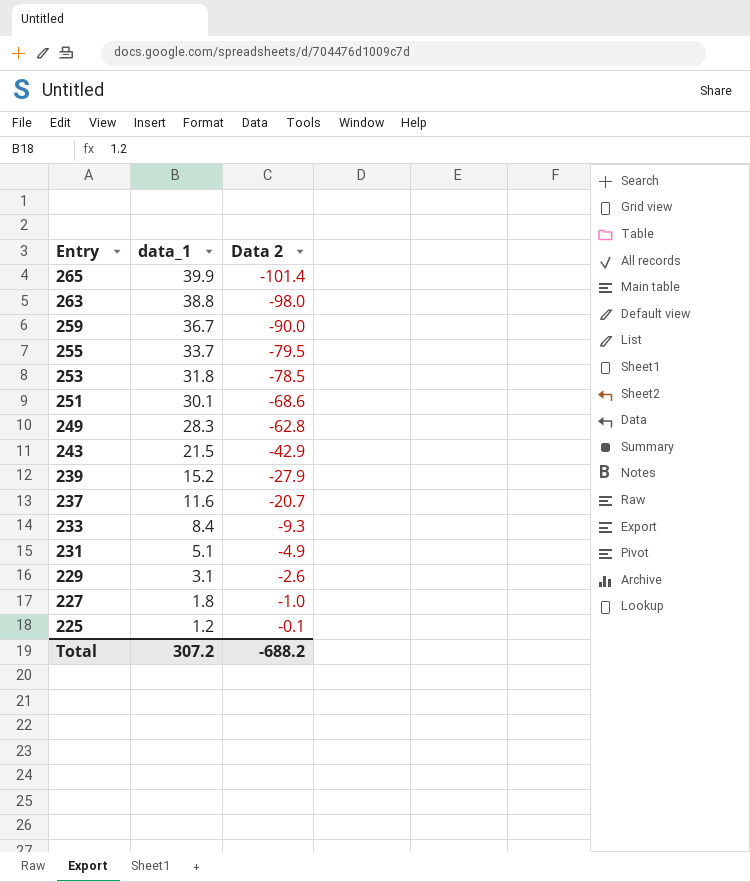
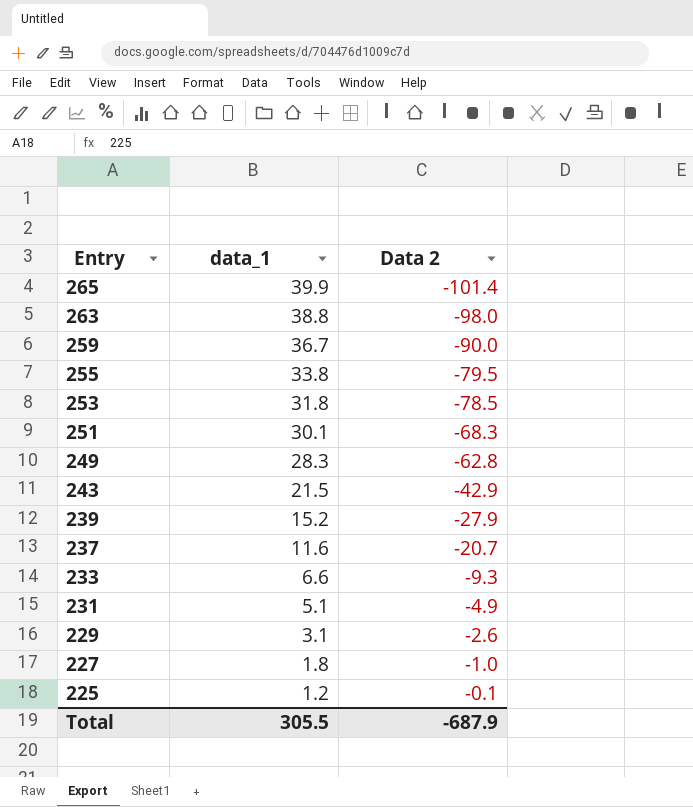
255 | data_1: 33.7 -> 33.8
251 | Data 2: -68.6 -> -68.3
233 | data_1: 8.4 -> 6.6
Total | data_1: 307.2 -> 305.5
Total | Data 2: -688.2 -> -687.9

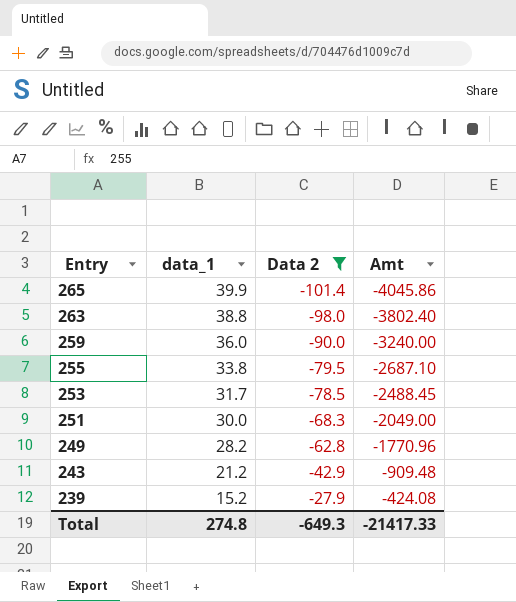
filter: none -> Data 2 <= -27.9
column Amt | formula: none -> [data_1] * [Data 2]
259 | data_1: 36.7 -> 36.0
253 | data_1: 31.8 -> 31.7
251 | data_1: 30.1 -> 30.0
249 | data_1: 28.3 -> 28.2
243 | data_1: 21.5 -> 21.2
Total | data_1: 305.5 -> 274.8
Total | Data 2: -687.9 -> -649.3

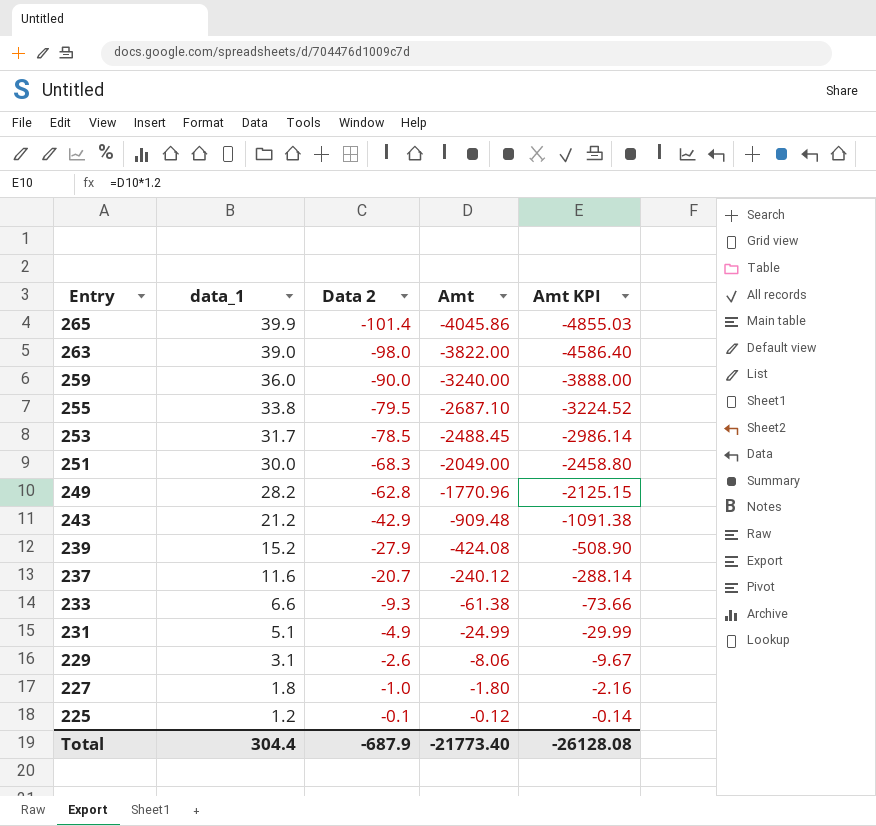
filter: Data 2 <= -27.9 -> none
column Amt KPI | formula: none -> [Amt] * 1.2
263 | data_1: 38.8 -> 39.0
263 | Amt: -3802.40 -> -3822.00
Total | data_1: 274.8 -> 304.4
Total | Data 2: -649.3 -> -687.9
Total | Amt: -21417.33 -> -21773.40

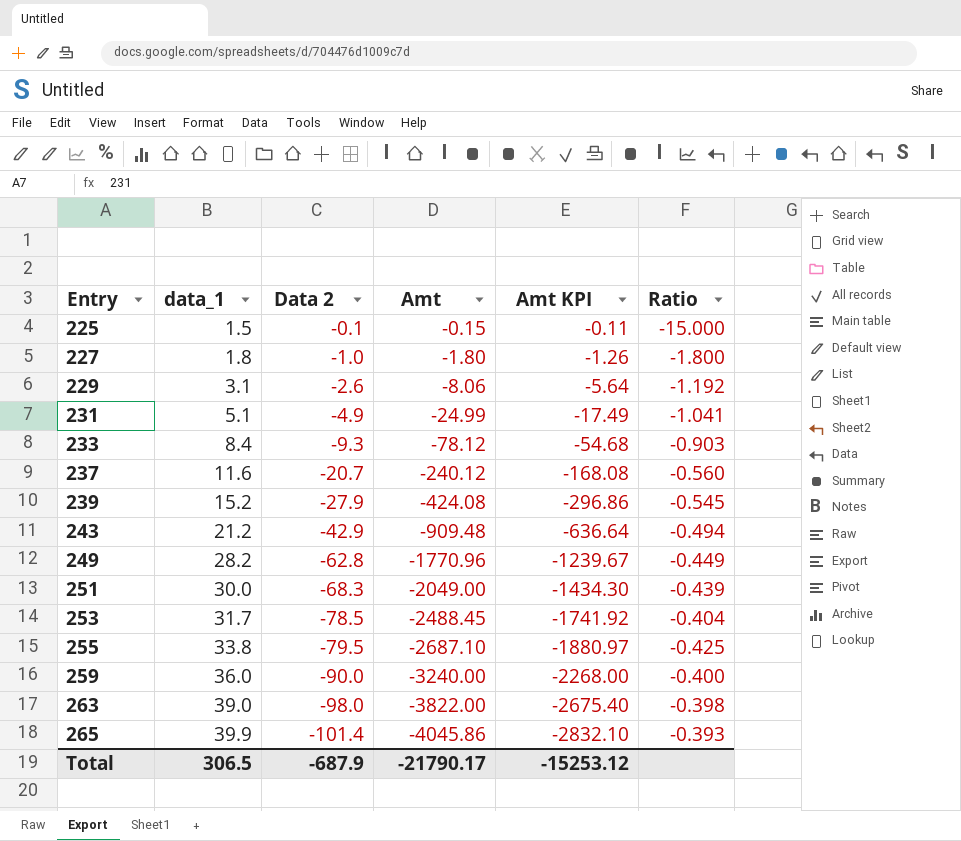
row order: Entry descending -> Entry ascending
column Amt KPI | formula: [Amt] * 1.2 -> [Amt] * 0.7
column Ratio | formula: none -> [data_1] / [Data 2]
225 | data_1: 1.2 -> 1.5
225 | Amt: -0.12 -> -0.15
233 | data_1: 6.6 -> 8.4
233 | Amt: -61.38 -> -78.12
Total | data_1: 304.4 -> 306.5
Total | Amt: -21773.40 -> -21790.17
Total | Amt KPI: -26128.08 -> -15253.12

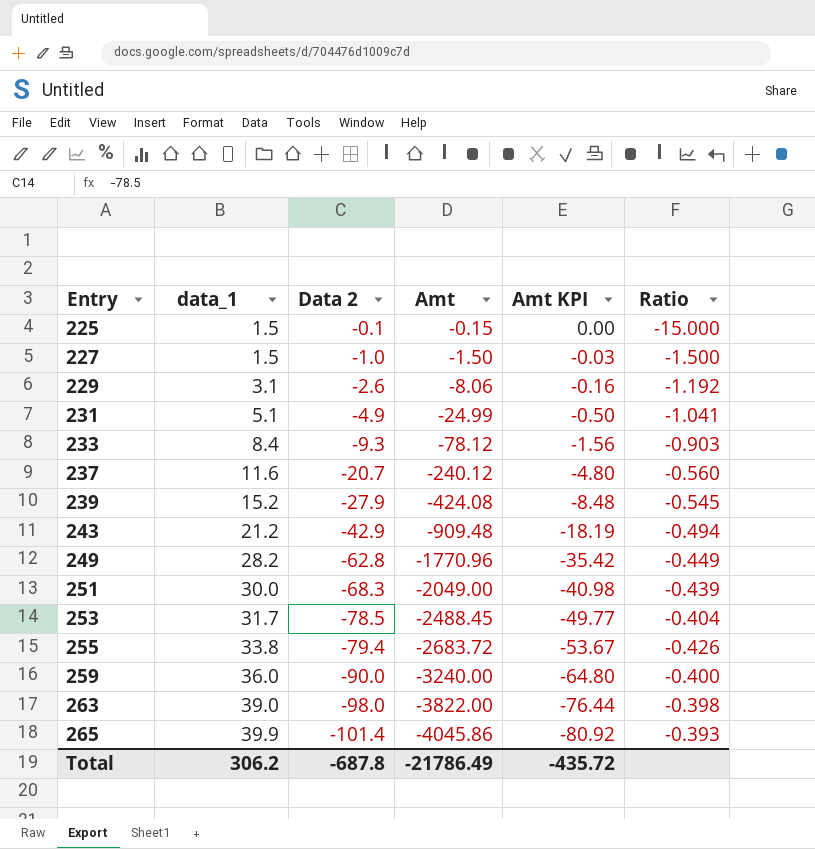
column Amt KPI | formula: [Amt] * 0.7 -> [Amt] * 0.02
227 | data_1: 1.8 -> 1.5
227 | Amt: -1.80 -> -1.50
227 | Ratio: -1.800 -> -1.500
255 | Data 2: -79.5 -> -79.4
255 | Amt: -2687.10 -> -2683.72
255 | Ratio: -0.425 -> -0.426
Total | data_1: 306.5 -> 306.2
Total | Data 2: -687.9 -> -687.8
Total | Amt: -21790.17 -> -21786.49
Total | Amt KPI: -15253.12 -> -435.72

